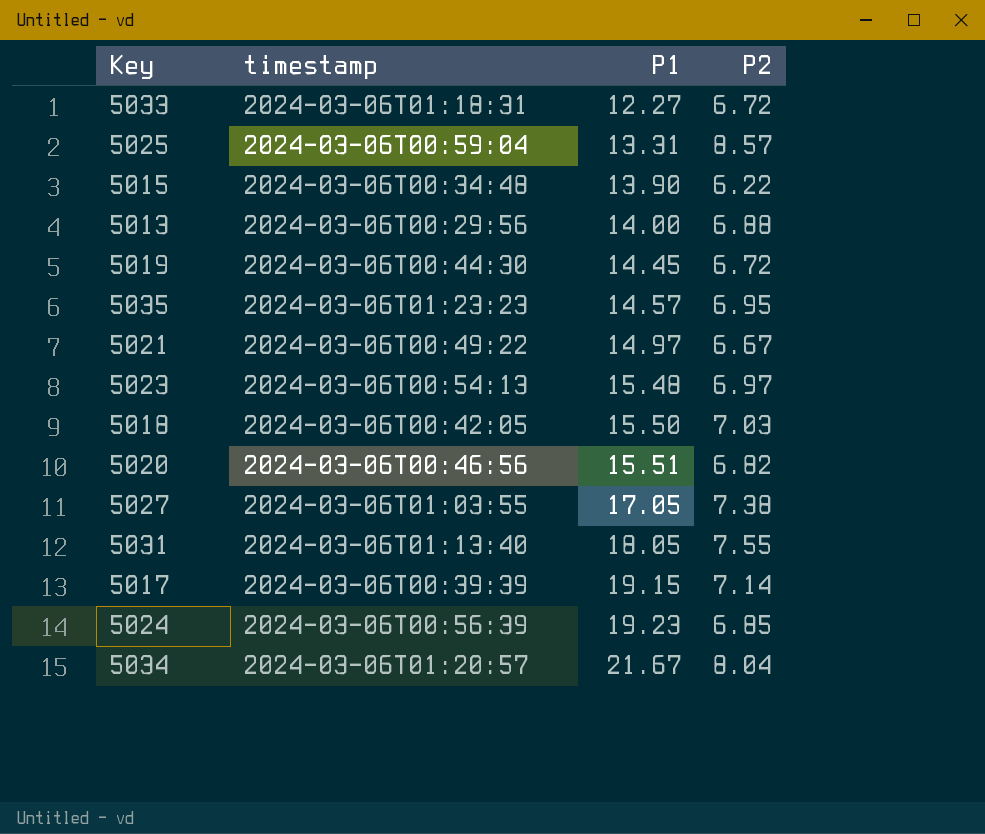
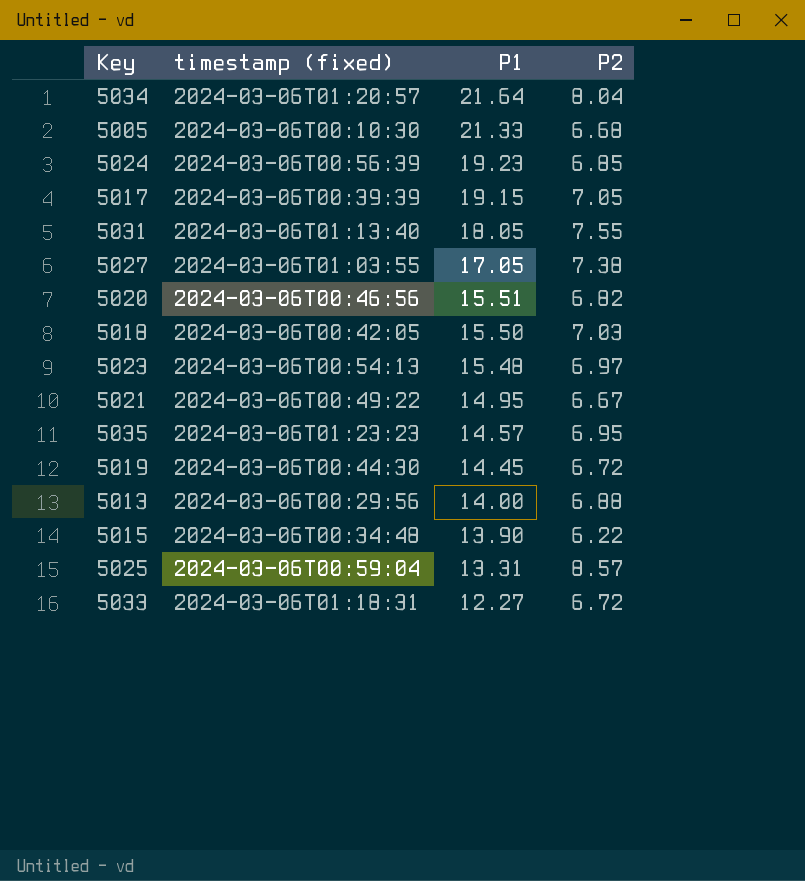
row order: P1 ascending -> P1 descending
column name: timestamp -> timestamp (fixed)
5034 | P1: 21.67 -> 21.64
row 5005: none -> 2024-03-06T00:10:30 | 21.33 | 6.68
5017 | P2: 7.14 -> 7.05
5021 | P1: 14.97 -> 14.95

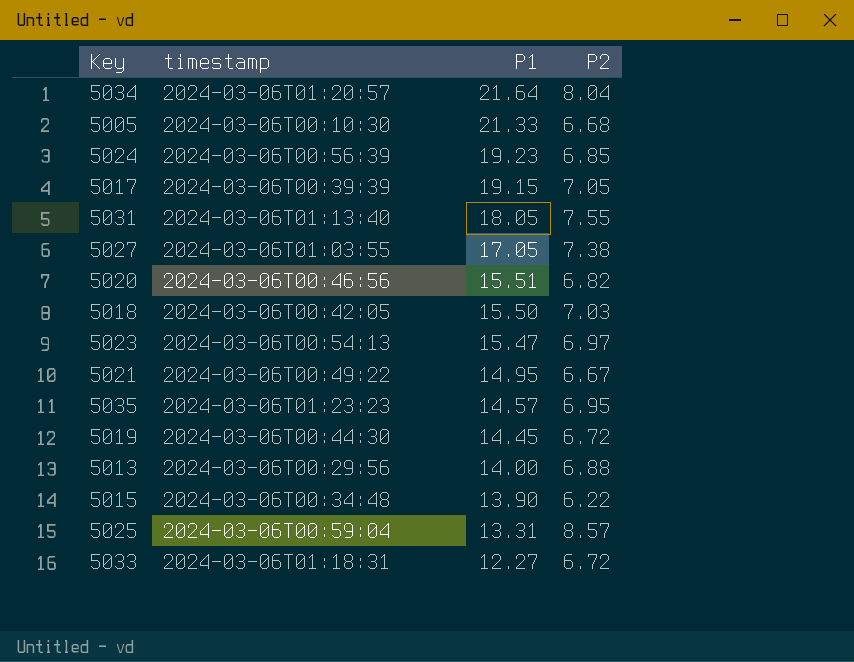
column name: timestamp (fixed) -> timestamp
5023 | P1: 15.48 -> 15.47

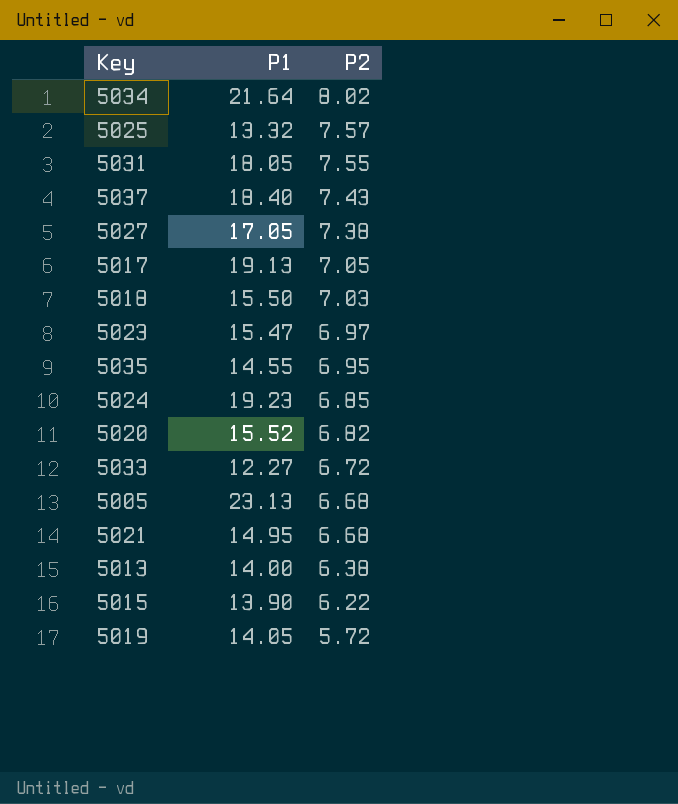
row order: P1 descending -> P2 descending
column timestamp | position: 2 -> none
5034 | P2: 8.04 -> 8.02
5025 | P1: 13.31 -> 13.32
5025 | P2: 8.57 -> 7.57
row 5037: none -> 18.40 | 7.43
5017 | P1: 19.15 -> 19.13
5035 | P1: 14.57 -> 14.55
5020 | P1: 15.51 -> 15.52
5005 | P1: 21.33 -> 23.13
5021 | P2: 6.67 -> 6.68
5013 | P2: 6.88 -> 6.38
5019 | P1: 14.45 -> 14.05
5019 | P2: 6.72 -> 5.72

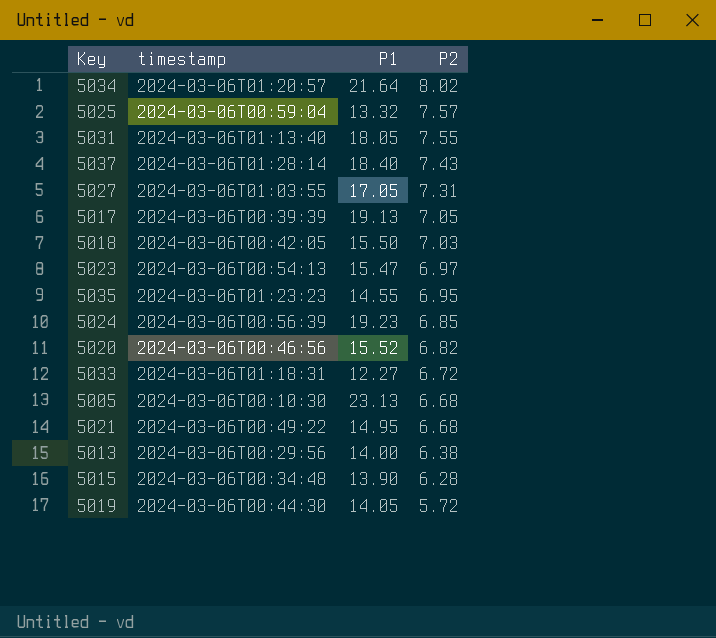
column timestamp | position: none -> 2
5027 | P2: 7.38 -> 7.31
5015 | P2: 6.22 -> 6.28

